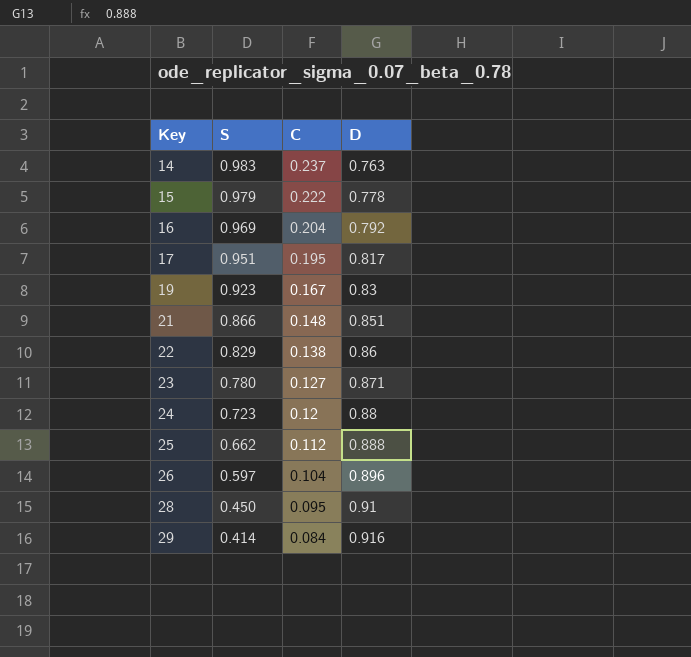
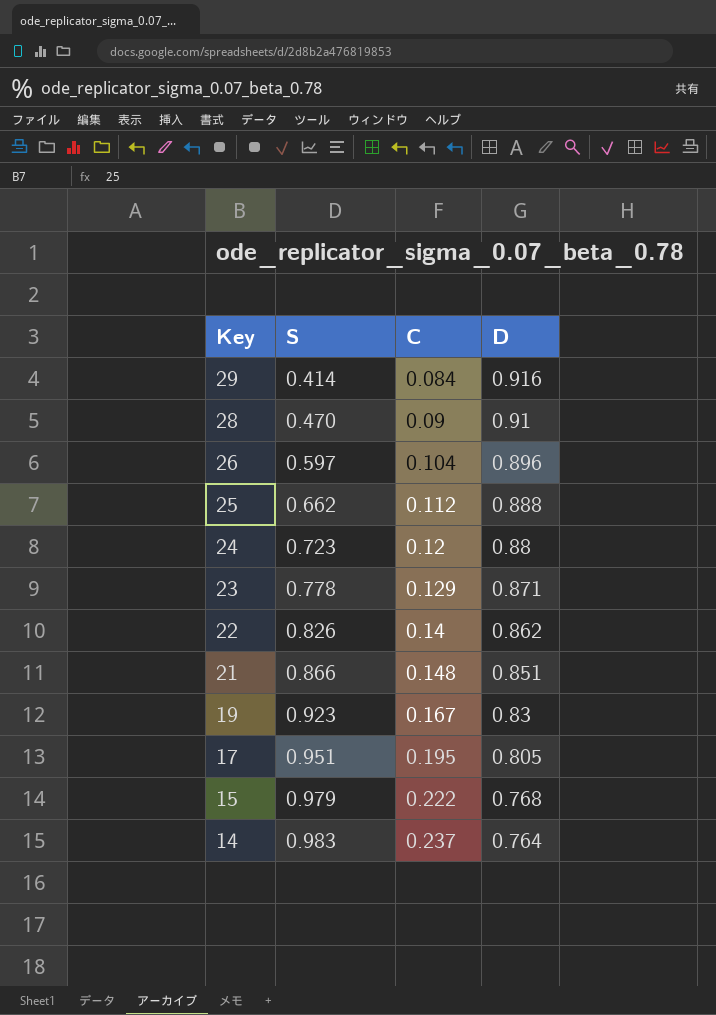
row order: Key ascending -> Key descending
row 16: 0.969 | 0.204 | 0.792 -> none
28 | S: 0.450 -> 0.470
28 | C: 0.095 -> 0.09
23 | S: 0.780 -> 0.778
23 | C: 0.127 -> 0.129
22 | S: 0.829 -> 0.826
22 | C: 0.138 -> 0.14
22 | D: 0.86 -> 0.862
17 | D: 0.817 -> 0.805
15 | D: 0.778 -> 0.768
14 | D: 0.763 -> 0.764

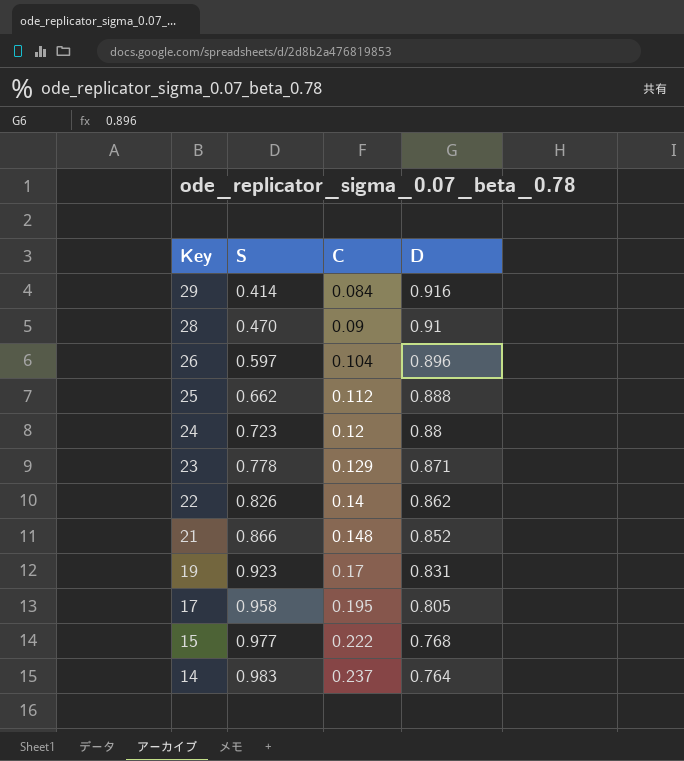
21 | D: 0.851 -> 0.852
19 | C: 0.167 -> 0.17
19 | D: 0.83 -> 0.831
17 | S: 0.951 -> 0.958
15 | S: 0.979 -> 0.977

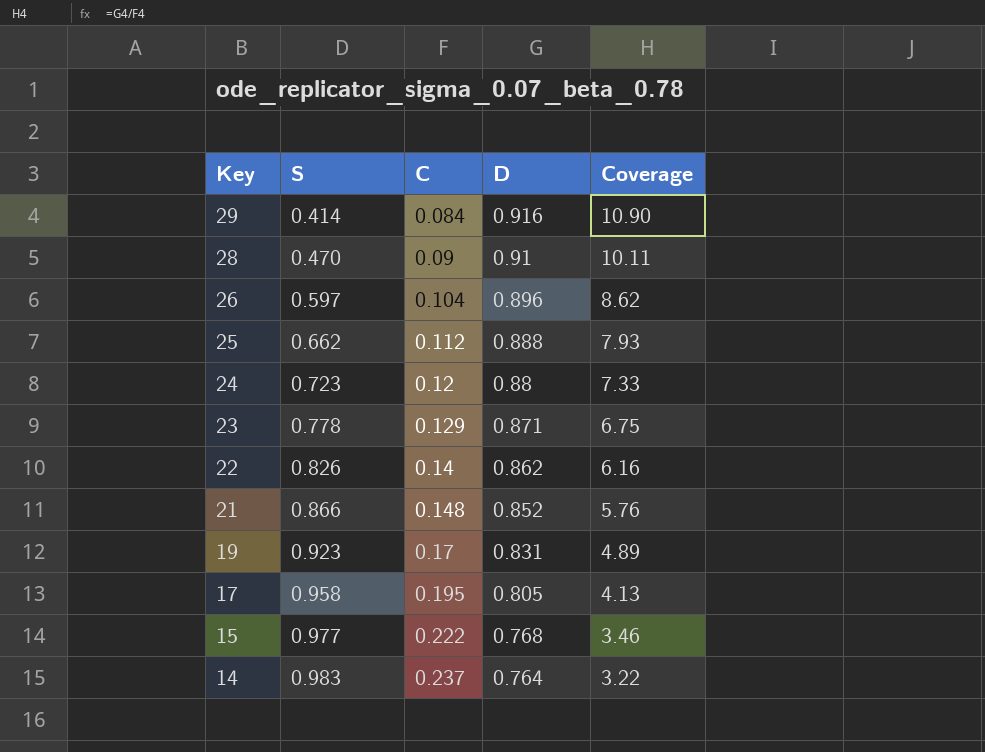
column Coverage | formula: none -> [D] / [C]

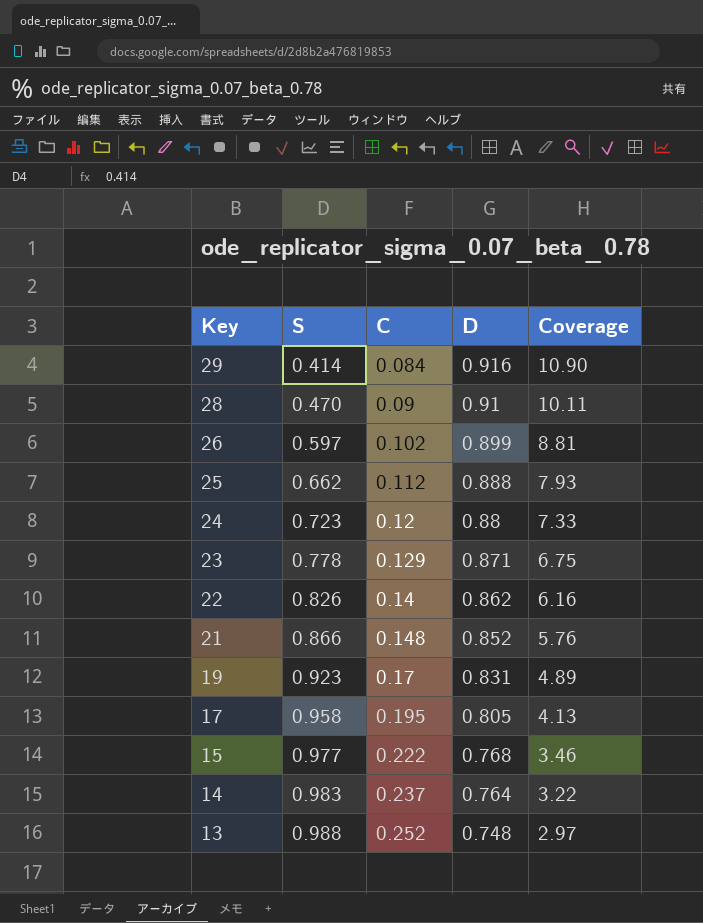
26 | C: 0.104 -> 0.102
26 | D: 0.896 -> 0.899
26 | Coverage: 8.62 -> 8.81
row 13: none -> 0.988 | 0.252 | 0.748 | 2.97

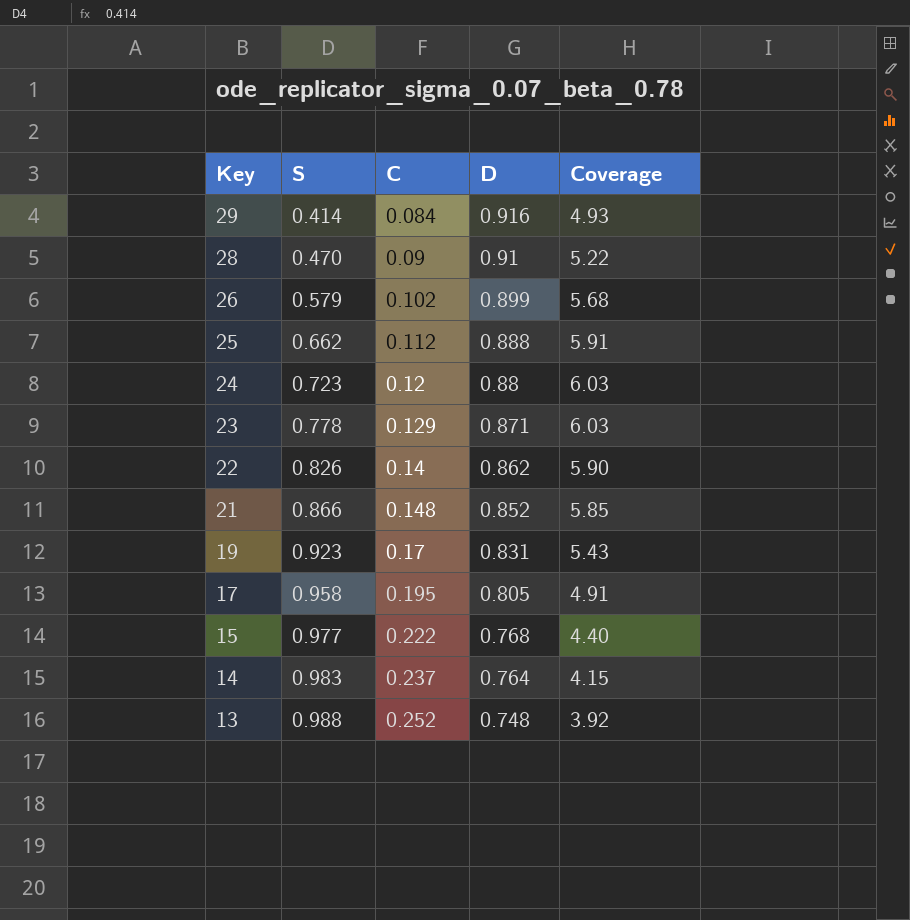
column Coverage | formula: [D] / [C] -> [S] / [C]
26 | S: 0.597 -> 0.579

